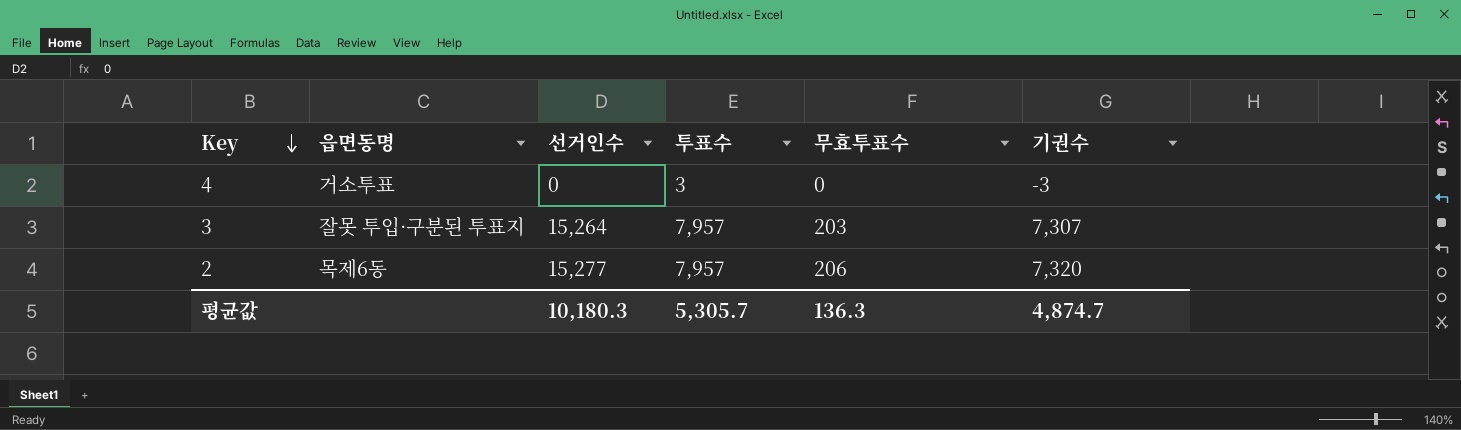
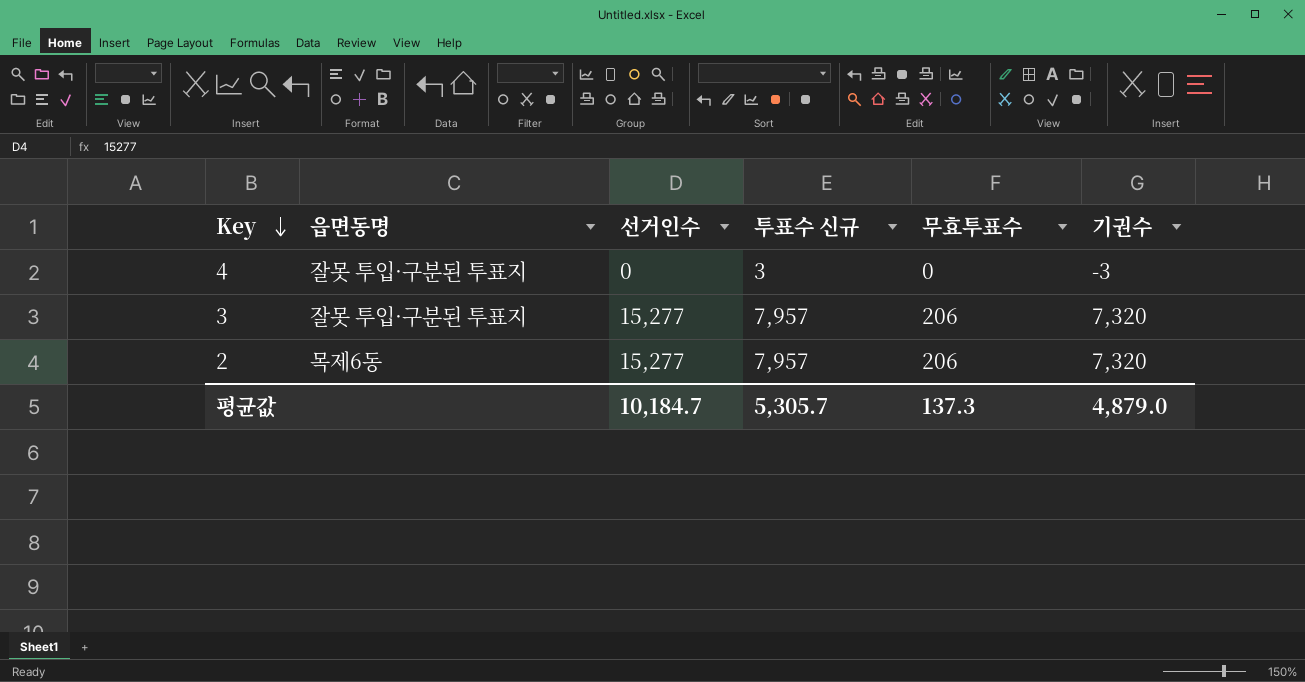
column name: 투표수 -> 투표수 신규
4 | 읍면동명: 거소투표 -> 잘못 투입·구분된 투표지
3 | 선거인수: 15,264 -> 15,277
3 | 무효투표수: 203 -> 206
3 | 기권수: 7,307 -> 7,320
평균값 | 선거인수: 10,180.3 -> 10,184.7
평균값 | 무효투표수: 136.3 -> 137.3
평균값 | 기권수: 4,874.7 -> 4,879.0

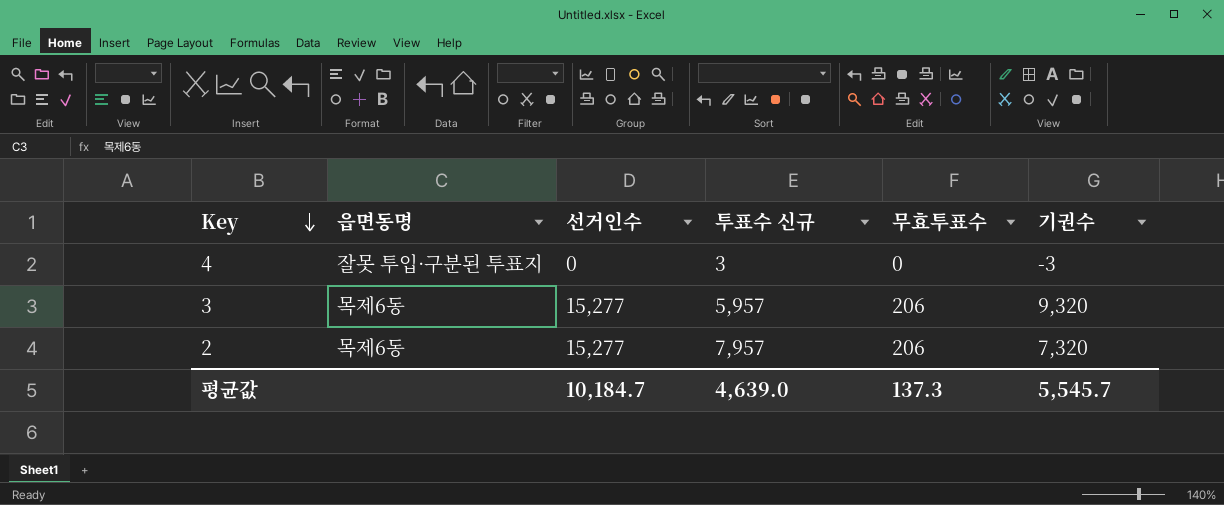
3 | 읍면동명: 잘못 투입·구분된 투표지 -> 목제6동
3 | 투표수 신규: 7,957 -> 5,957
3 | 기권수: 7,320 -> 9,320
평균값 | 투표수 신규: 5,305.7 -> 4,639.0
평균값 | 기권수: 4,879.0 -> 5,545.7

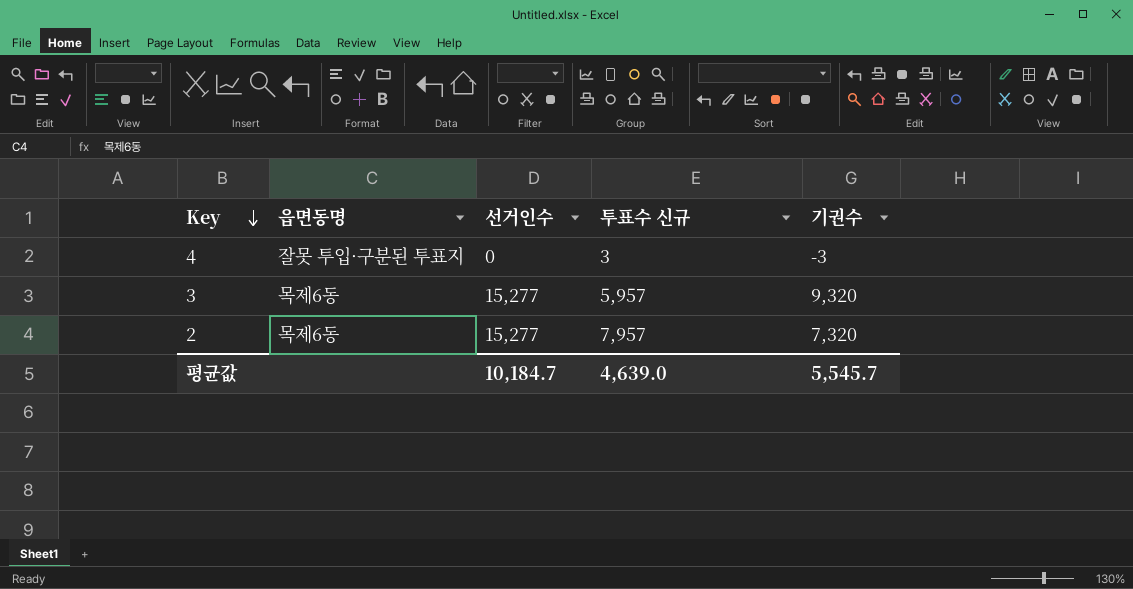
column 무효투표수 | position: 5 -> none

